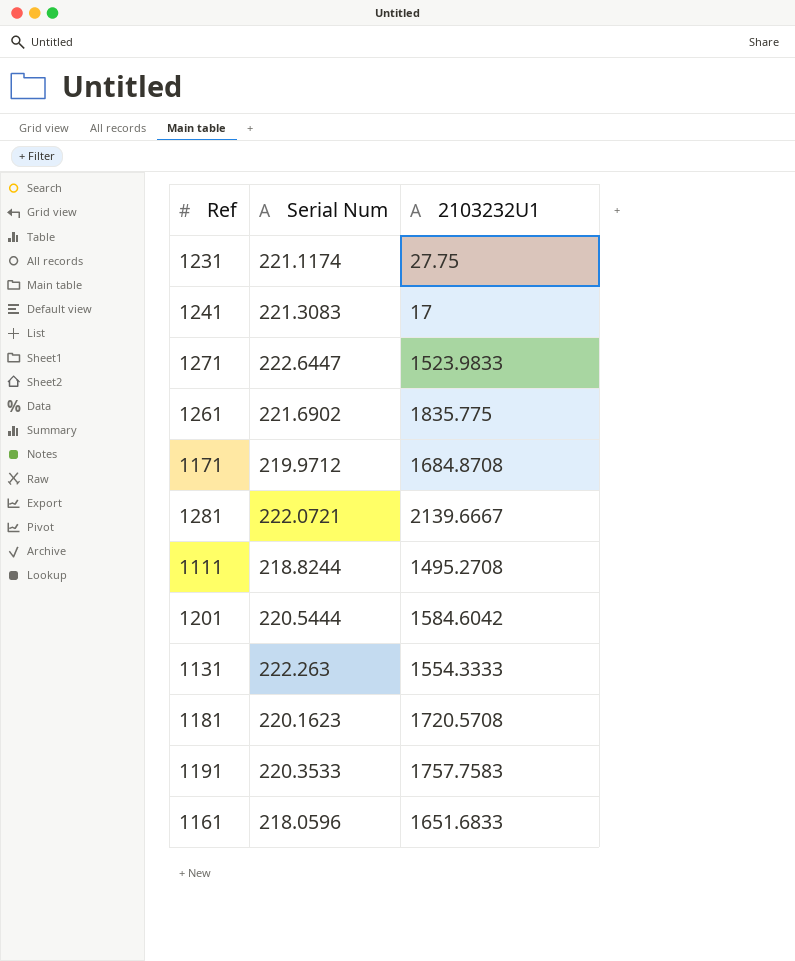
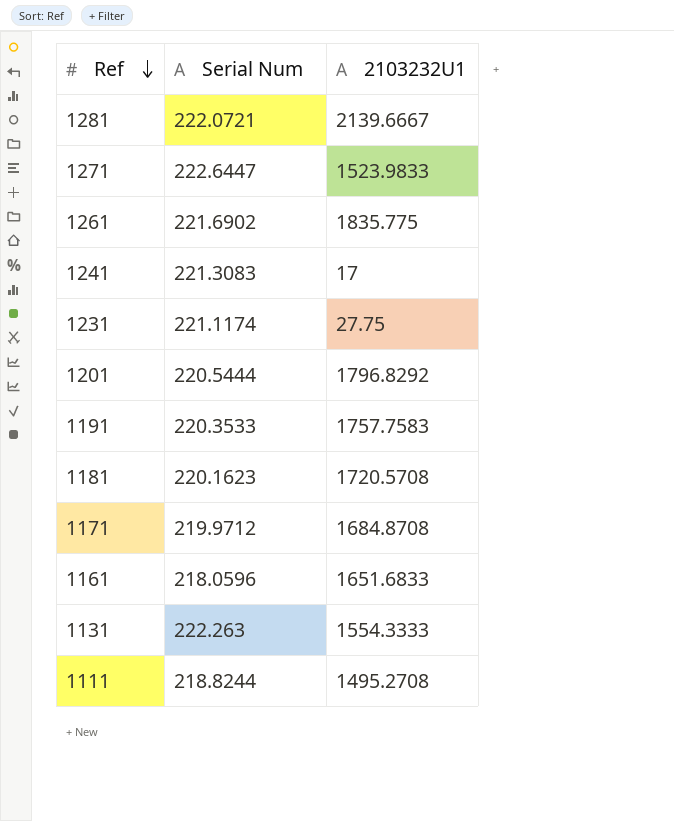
row order: none -> Ref descending
1201 | 2103232U1: 1584.6042 -> 1796.8292

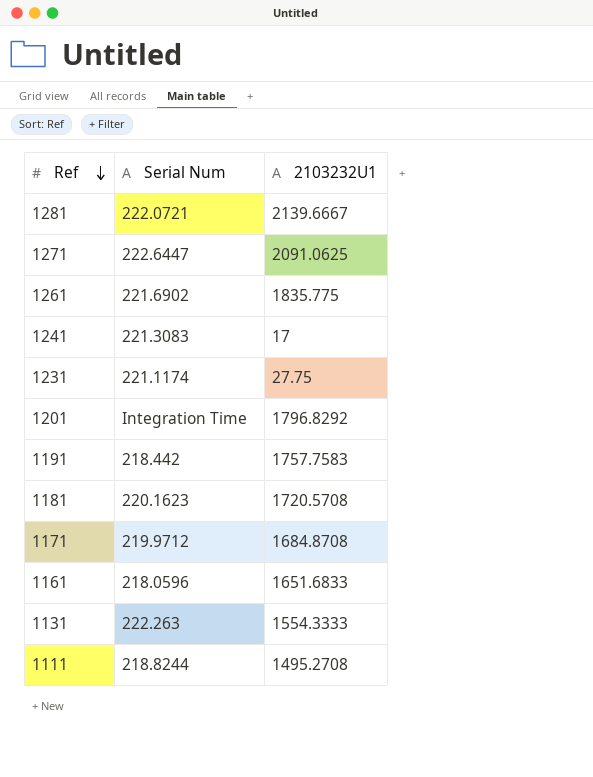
1271 | 2103232U1: 1523.9833 -> 2091.0625
1201 | Serial Num: 220.5444 -> Integration Time
1191 | Serial Num: 220.3533 -> 218.442

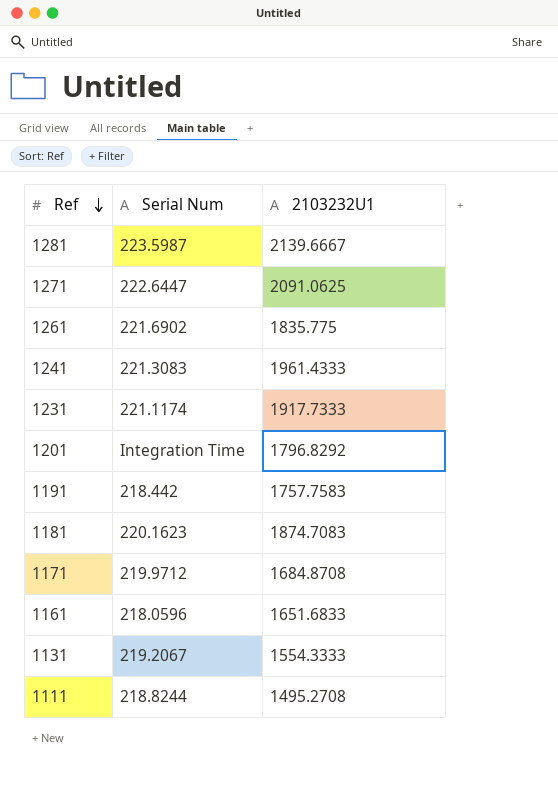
1281 | Serial Num: 222.0721 -> 223.5987
1241 | 2103232U1: 17 -> 1961.4333
1231 | 2103232U1: 27.75 -> 1917.7333
1181 | 2103232U1: 1720.5708 -> 1874.7083
1131 | Serial Num: 222.263 -> 219.2067

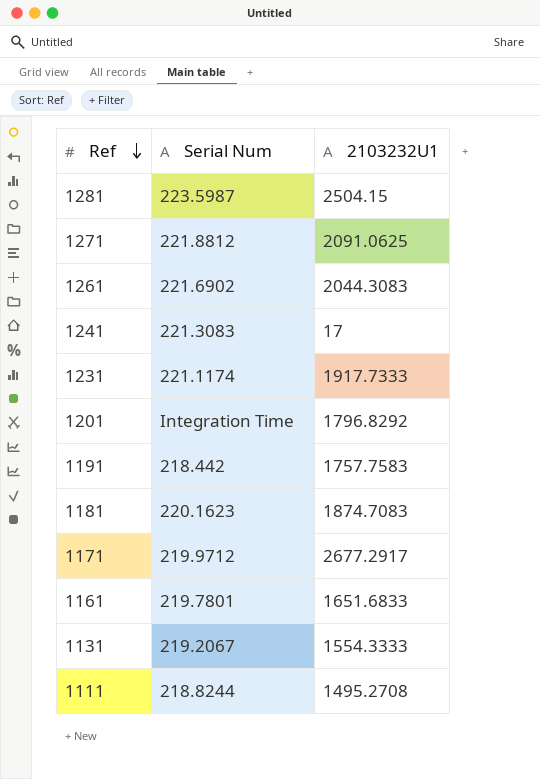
1281 | 2103232U1: 2139.6667 -> 2504.15
1271 | Serial Num: 222.6447 -> 221.8812
1261 | 2103232U1: 1835.775 -> 2044.3083
1241 | 2103232U1: 1961.4333 -> 17
1171 | 2103232U1: 1684.8708 -> 2677.2917
1161 | Serial Num: 218.0596 -> 219.7801

